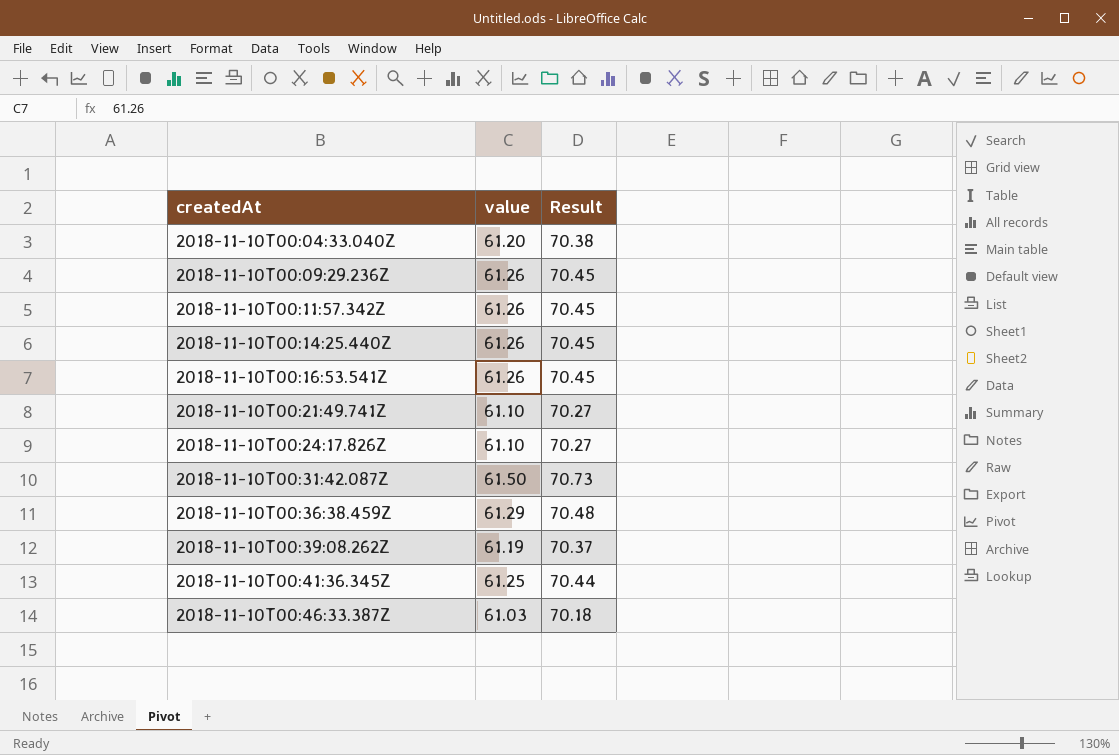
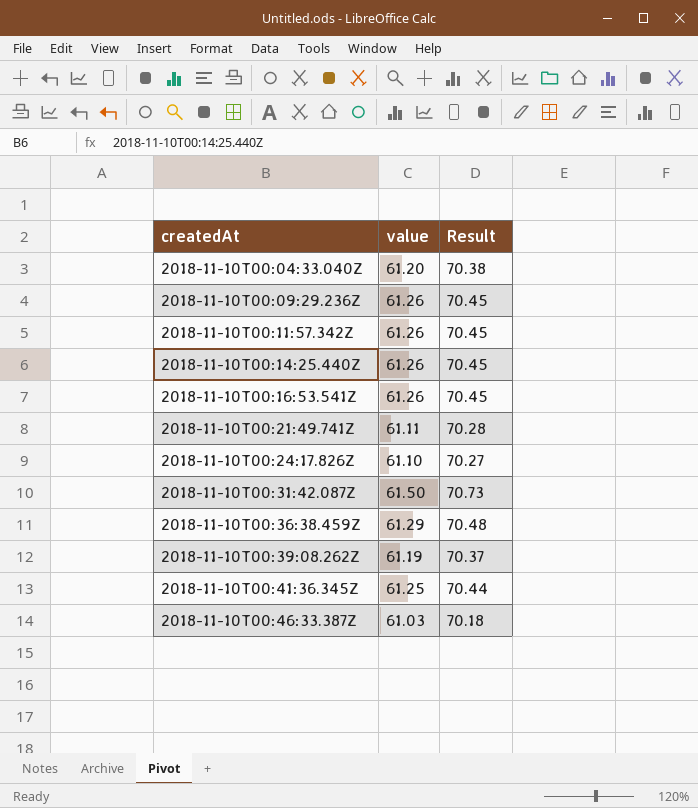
2018-11-10T00:21:49.741Z | value: 61.10 -> 61.11
2018-11-10T00:21:49.741Z | Result: 70.27 -> 70.28

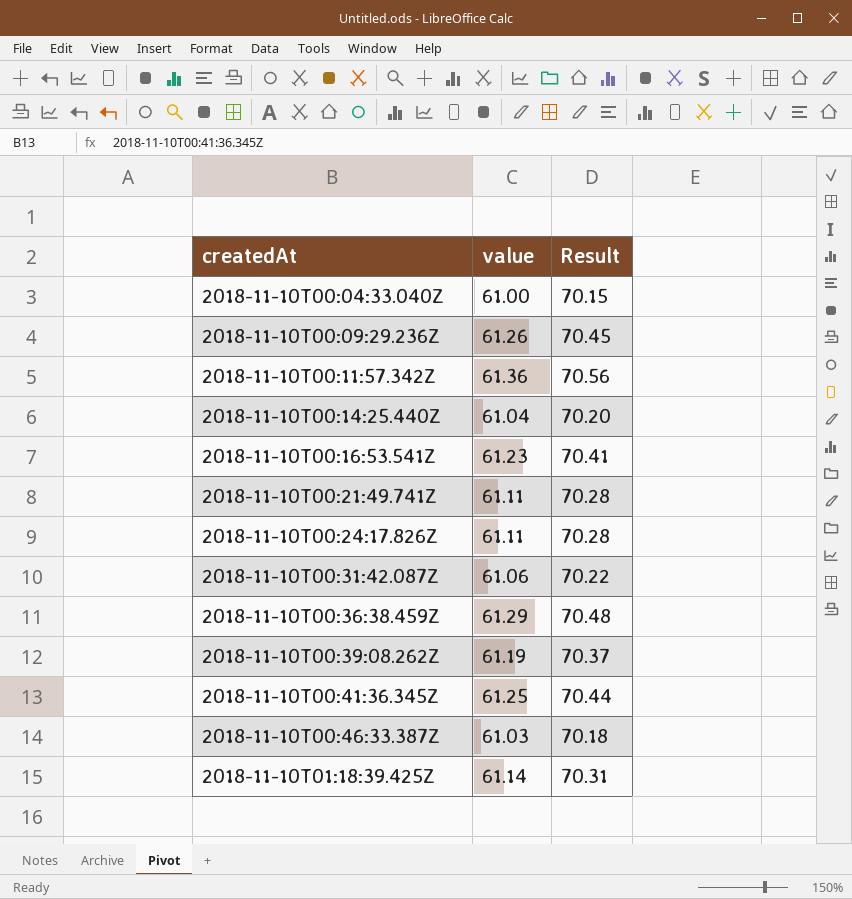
2018-11-10T00:04:33.040Z | value: 61.20 -> 61.00
2018-11-10T00:04:33.040Z | Result: 70.38 -> 70.15
2018-11-10T00:11:57.342Z | value: 61.26 -> 61.36
2018-11-10T00:11:57.342Z | Result: 70.45 -> 70.56
2018-11-10T00:14:25.440Z | value: 61.26 -> 61.04
2018-11-10T00:14:25.440Z | Result: 70.45 -> 70.20
2018-11-10T00:16:53.541Z | value: 61.26 -> 61.23
2018-11-10T00:16:53.541Z | Result: 70.45 -> 70.41
2018-11-10T00:24:17.826Z | value: 61.10 -> 61.11
2018-11-10T00:24:17.826Z | Result: 70.27 -> 70.28
2018-11-10T00:31:42.087Z | value: 61.50 -> 61.06
2018-11-10T00:31:42.087Z | Result: 70.73 -> 70.22
row 2018-11-10T01:18:39.425Z: none -> 61.14 | 70.31

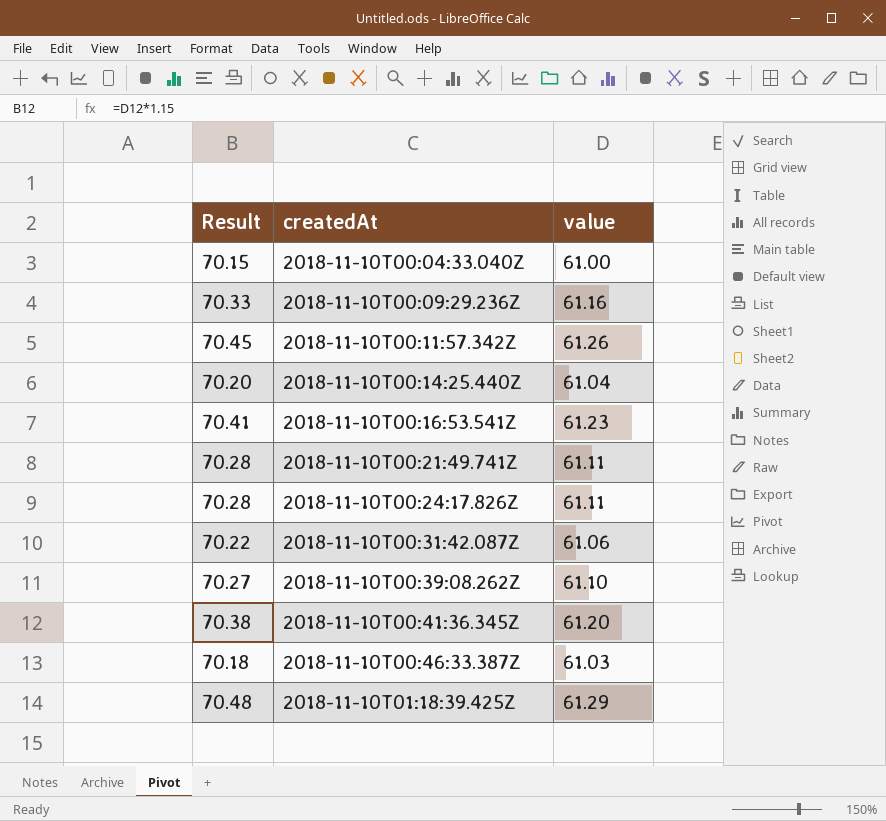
column Result | position: 3 -> 1
row 2018-11-10T00:36:38.459Z: 61.29 | 70.48 -> none
2018-11-10T00:09:29.236Z | Result: 70.45 -> 70.33
2018-11-10T00:09:29.236Z | value: 61.26 -> 61.16
2018-11-10T00:11:57.342Z | Result: 70.56 -> 70.45
2018-11-10T00:11:57.342Z | value: 61.36 -> 61.26
2018-11-10T00:39:08.262Z | Result: 70.37 -> 70.27
2018-11-10T00:39:08.262Z | value: 61.19 -> 61.10
2018-11-10T00:41:36.345Z | Result: 70.44 -> 70.38
2018-11-10T00:41:36.345Z | value: 61.25 -> 61.20
2018-11-10T01:18:39.425Z | Result: 70.31 -> 70.48
2018-11-10T01:18:39.425Z | value: 61.14 -> 61.29

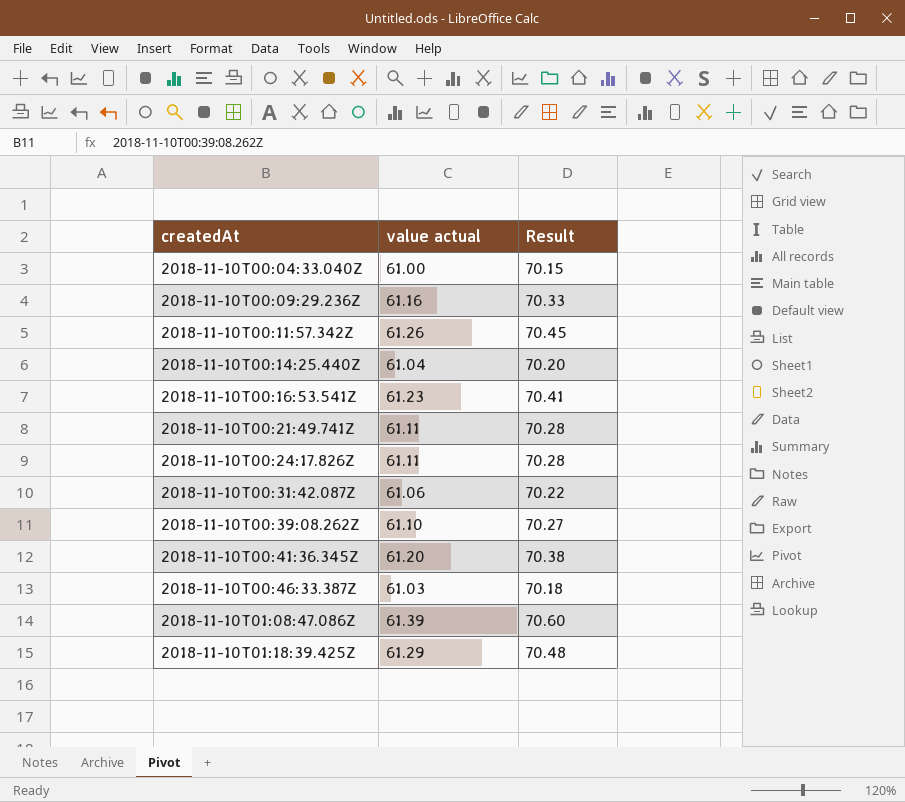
column name: value -> value actual
column Result | position: 1 -> 3
row 2018-11-10T01:08:47.086Z: none -> 61.39 | 70.60

